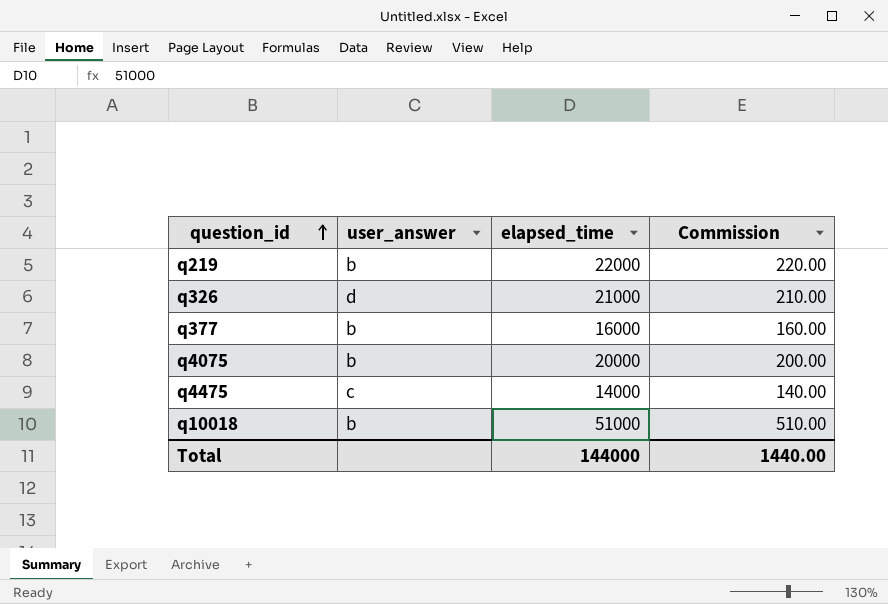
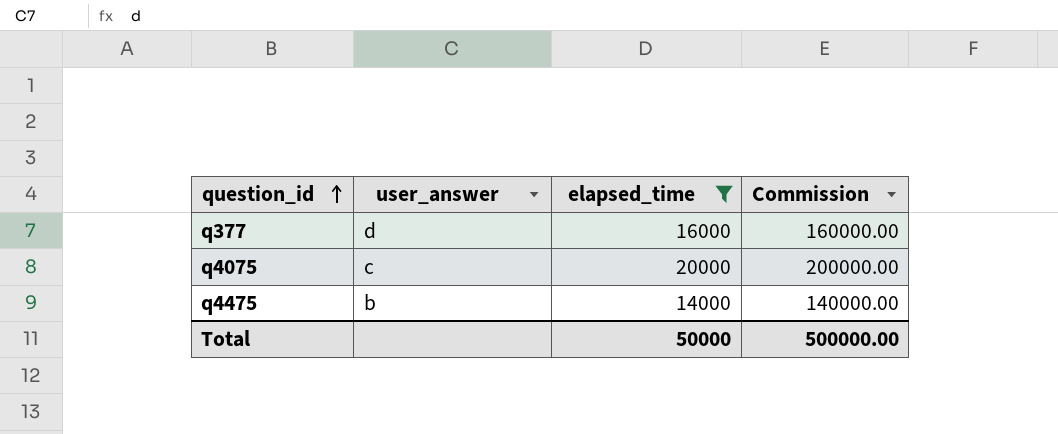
filter: none -> elapsed_time <= 20000
column Commission | formula: [elapsed_time] * 0.01 -> [elapsed_time] * 10
q377 | user_answer: b -> d
q4075 | user_answer: b -> c
q4475 | user_answer: c -> b
Total | elapsed_time: 144000 -> 50000
Total | Commission: 1440.00 -> 500000.00

